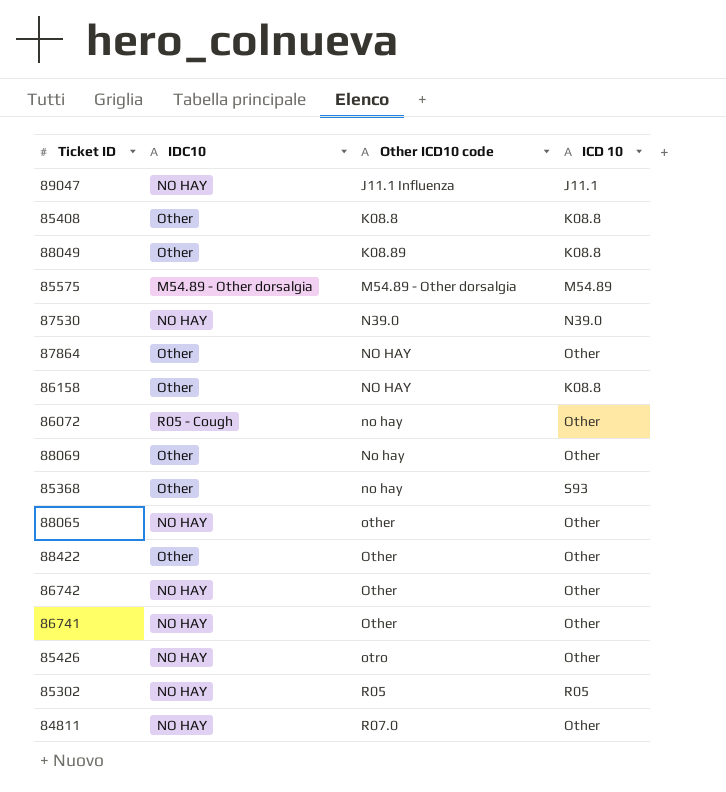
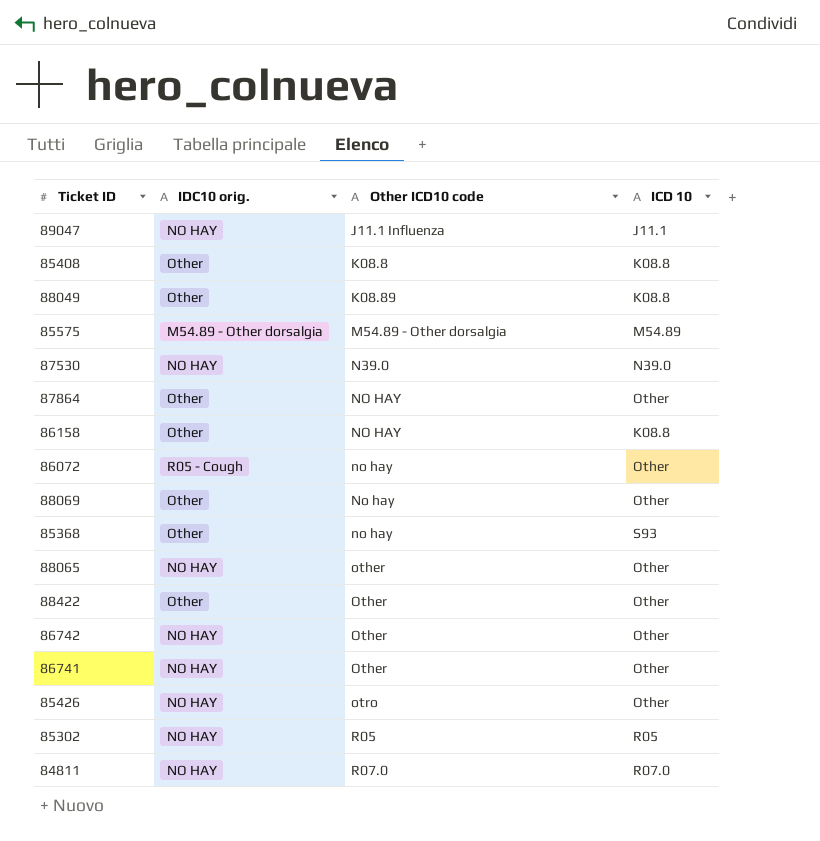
column name: IDC10 -> IDC10 orig.
84811 | ICD 10: Other -> R07.0

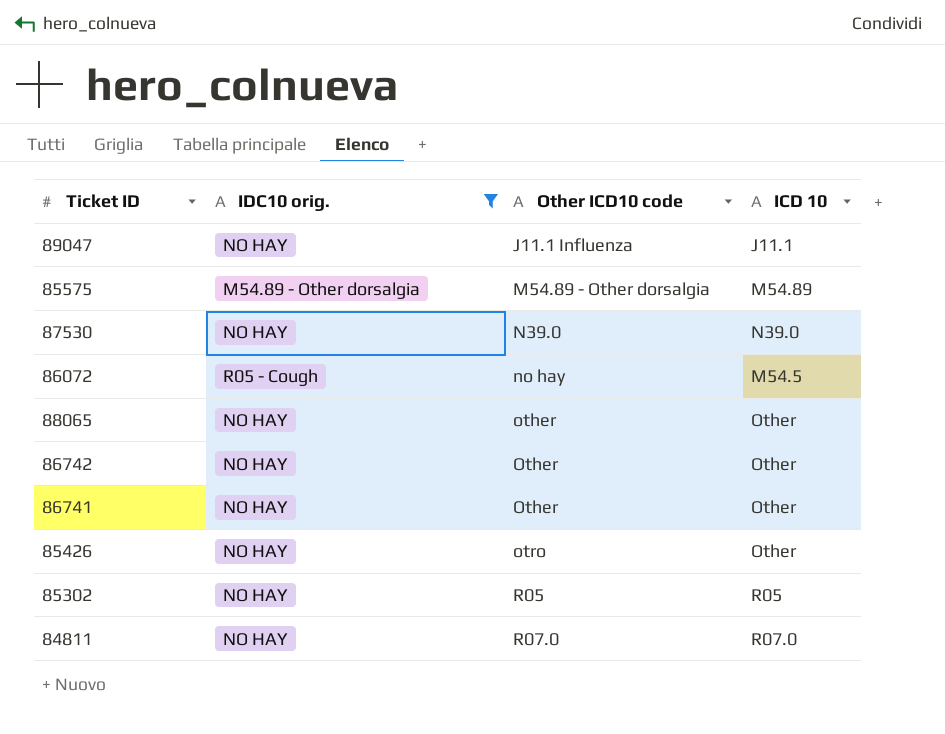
filter: none -> IDC10 orig. != Other
86072 | ICD 10: Other -> M54.5

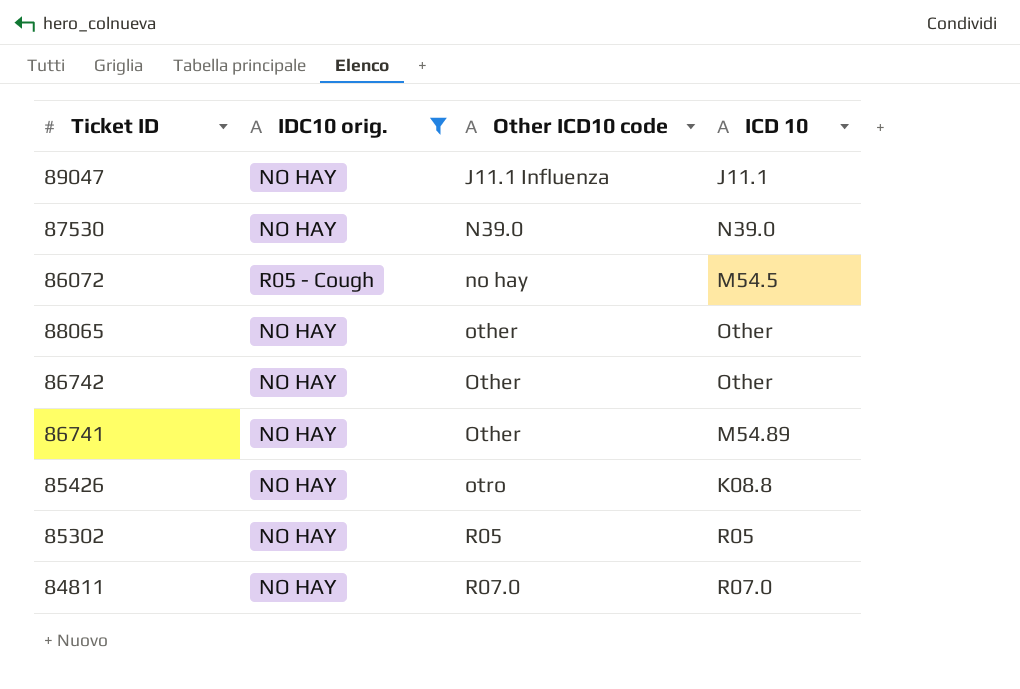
row 85575: M54.89 - Other dorsalgia | M54.89 - Other dorsalgia | M54.89 -> none
86741 | ICD 10: Other -> M54.89
85426 | ICD 10: Other -> K08.8

